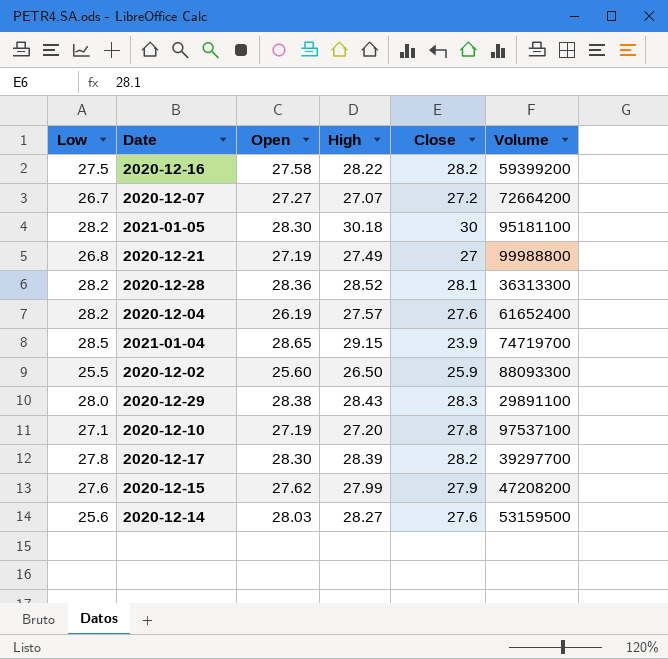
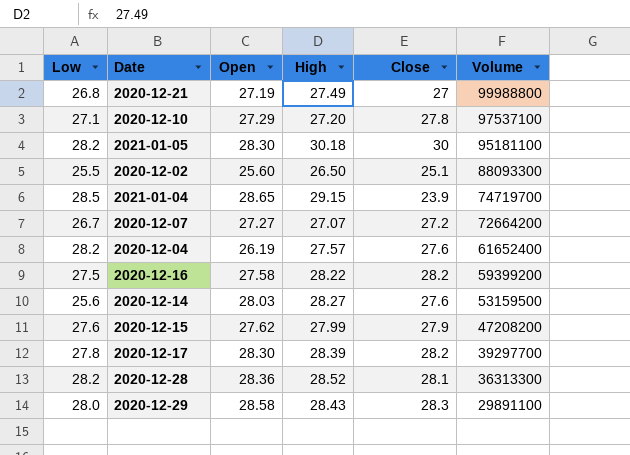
row order: none -> Volume descending
2020-12-10 | Open: 27.19 -> 27.29
2020-12-02 | Close: 25.9 -> 25.1
2020-12-29 | Open: 28.38 -> 28.58

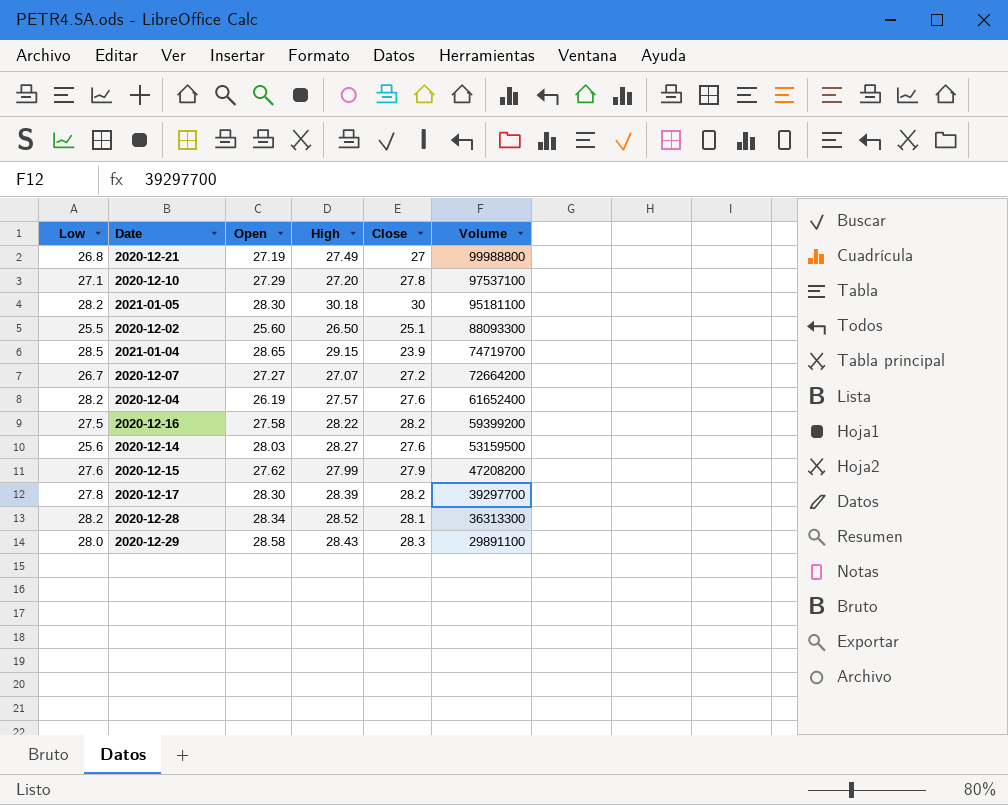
2020-12-28 | Open: 28.36 -> 28.34

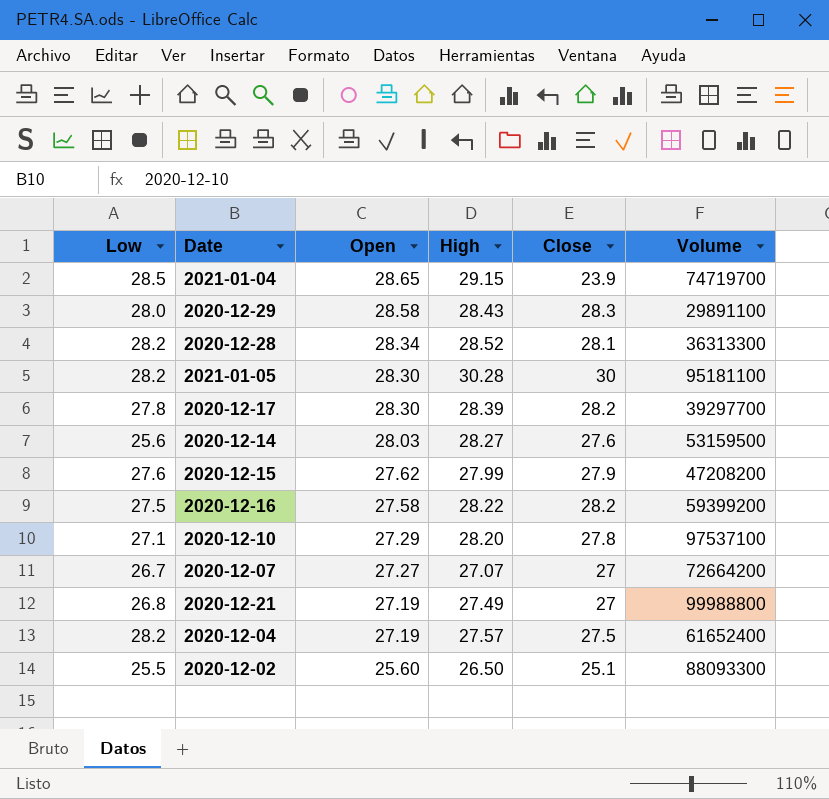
row order: Volume descending -> Open descending
2021-01-05 | High: 30.18 -> 30.28
2020-12-10 | High: 27.20 -> 28.20
2020-12-07 | Close: 27.2 -> 27
2020-12-04 | Open: 26.19 -> 27.19
2020-12-04 | Close: 27.6 -> 27.5

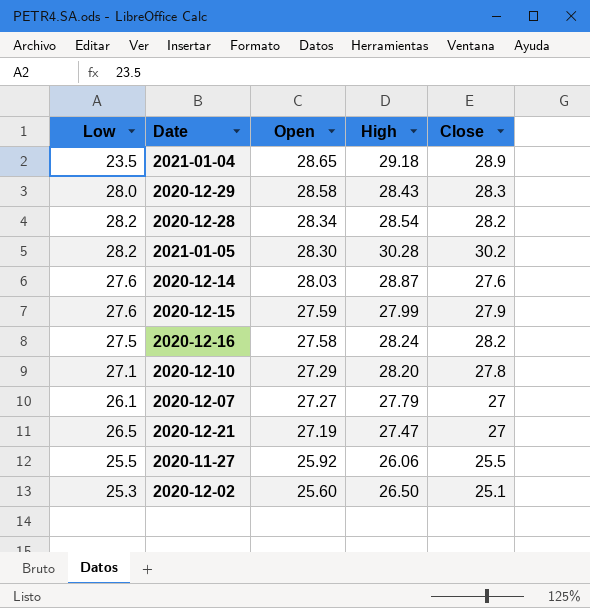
column Volume | position: 6 -> none
row 2020-12-17: 27.8 | 28.30 | 28.39 | 28.2 | 39297700 -> none
row 2020-12-04: 28.2 | 27.19 | 27.57 | 27.5 | 61652400 -> none
2021-01-04 | Low: 28.5 -> 23.5
2021-01-04 | High: 29.15 -> 29.18
2021-01-04 | Close: 23.9 -> 28.9
2020-12-28 | High: 28.52 -> 28.54
2020-12-28 | Close: 28.1 -> 28.2
2021-01-05 | Close: 30 -> 30.2
2020-12-14 | Low: 25.6 -> 27.6
2020-12-14 | High: 28.27 -> 28.87
2020-12-15 | Open: 27.62 -> 27.59
2020-12-16 | High: 28.22 -> 28.24
2020-12-07 | Low: 26.7 -> 26.1
2020-12-07 | High: 27.07 -> 27.79
2020-12-21 | Low: 26.8 -> 26.5
2020-12-21 | High: 27.49 -> 27.47
row 2020-11-27: none -> 25.5 | 25.92 | 26.06 | 25.5
2020-12-02 | Low: 25.5 -> 25.3

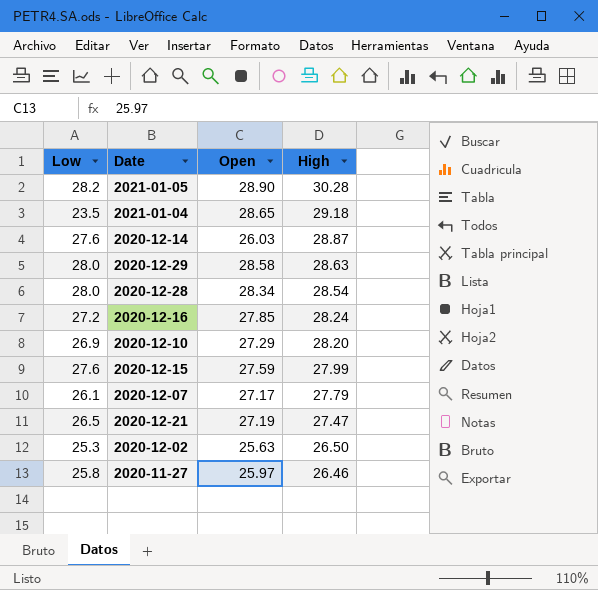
row order: Open descending -> High descending
column Close | position: 5 -> none
2021-01-05 | Open: 28.30 -> 28.90
2020-12-14 | Open: 28.03 -> 26.03
2020-12-29 | High: 28.43 -> 28.63
2020-12-28 | Low: 28.2 -> 28.0
2020-12-16 | Low: 27.5 -> 27.2
2020-12-16 | Open: 27.58 -> 27.85
2020-12-10 | Low: 27.1 -> 26.9
2020-12-07 | Open: 27.27 -> 27.17
2020-12-02 | Open: 25.60 -> 25.63
2020-11-27 | Low: 25.5 -> 25.8
2020-11-27 | Open: 25.92 -> 25.97
2020-11-27 | High: 26.06 -> 26.46

